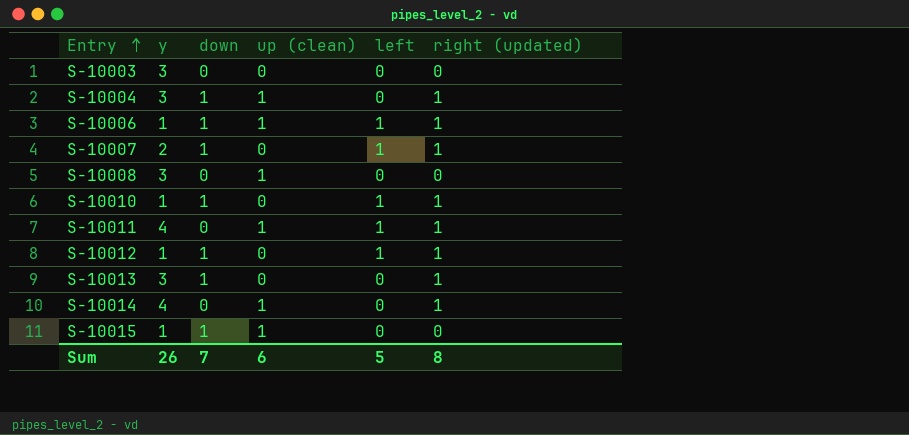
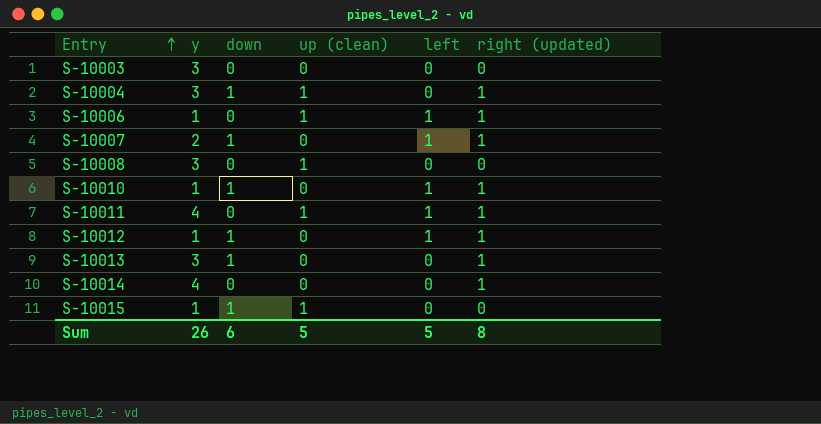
S-10006 | down: 1 -> 0
S-10014 | up (clean): 1 -> 0
Sum | down: 7 -> 6
Sum | up (clean): 6 -> 5

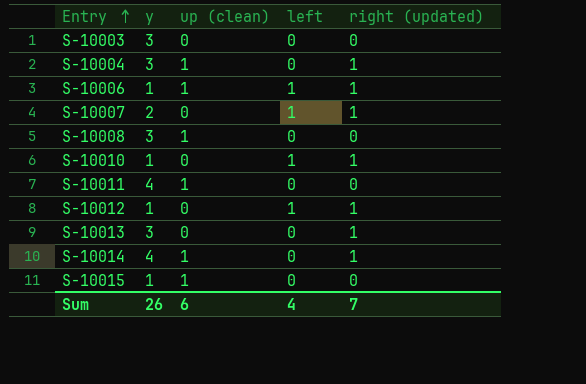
column down | position: 3 -> none
S-10011 | left: 1 -> 0
S-10011 | right (updated): 1 -> 0
S-10014 | up (clean): 0 -> 1
Sum | up (clean): 5 -> 6
Sum | left: 5 -> 4
Sum | right (updated): 8 -> 7

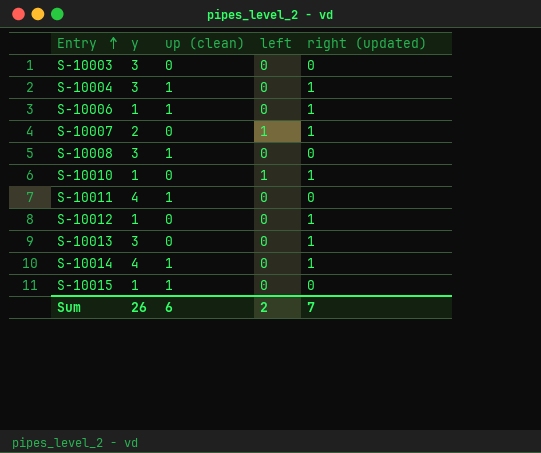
S-10006 | left: 1 -> 0
S-10012 | left: 1 -> 0
Sum | left: 4 -> 2

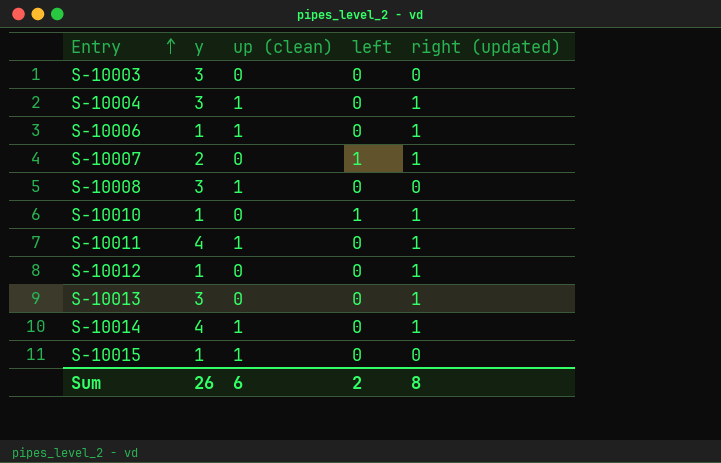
S-10011 | right (updated): 0 -> 1
Sum | right (updated): 7 -> 8

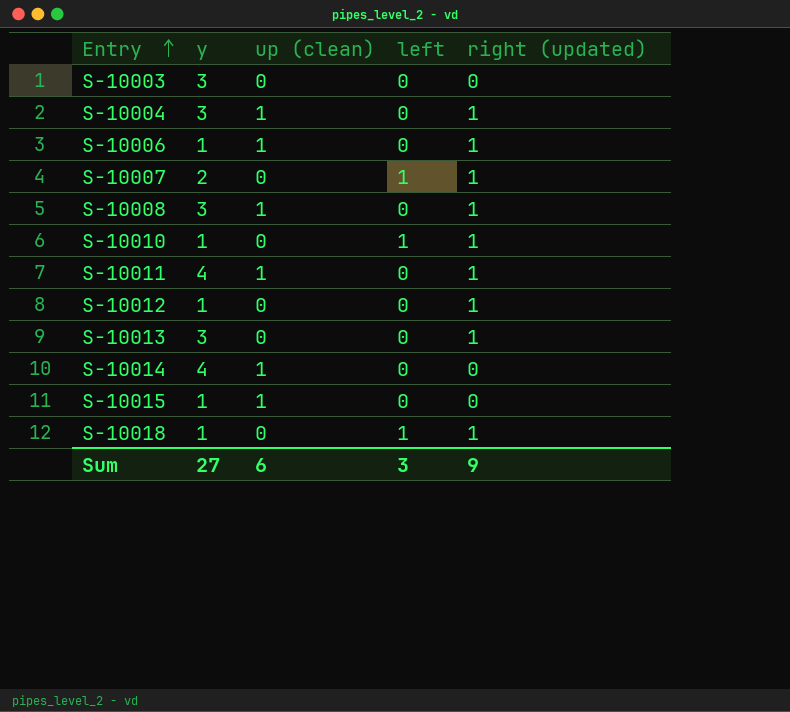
S-10008 | right (updated): 0 -> 1
S-10014 | right (updated): 1 -> 0
row S-10018: none -> 1 | 0 | 1 | 1
Sum | y: 26 -> 27
Sum | left: 2 -> 3
Sum | right (updated): 8 -> 9

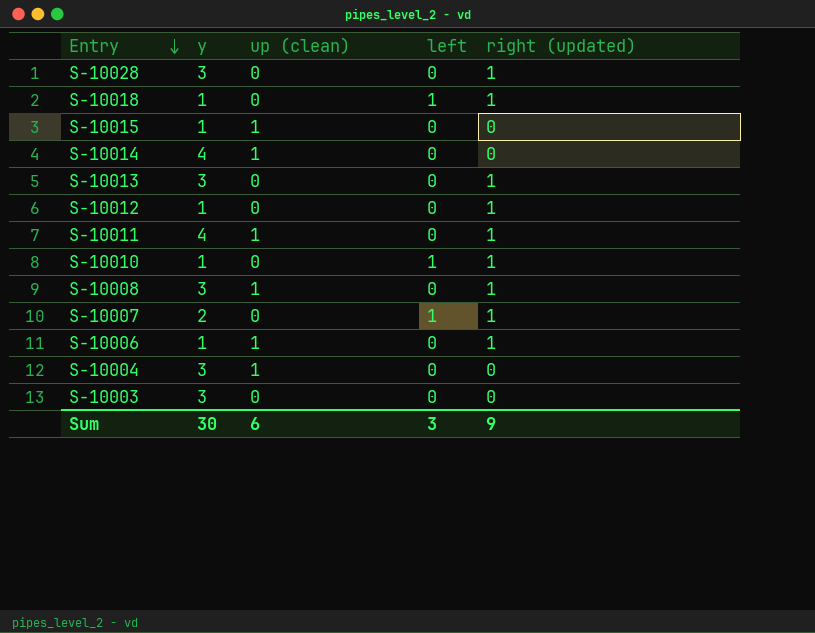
row order: Entry ascending -> Entry descending
row S-10028: none -> 3 | 0 | 0 | 1
S-10004 | right (updated): 1 -> 0
Sum | y: 27 -> 30

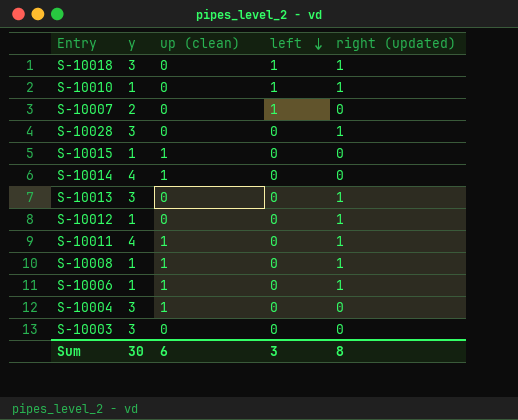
row order: Entry descending -> left descending
S-10018 | y: 1 -> 3
S-10007 | right (updated): 1 -> 0
S-10008 | y: 3 -> 1
Sum | right (updated): 9 -> 8

